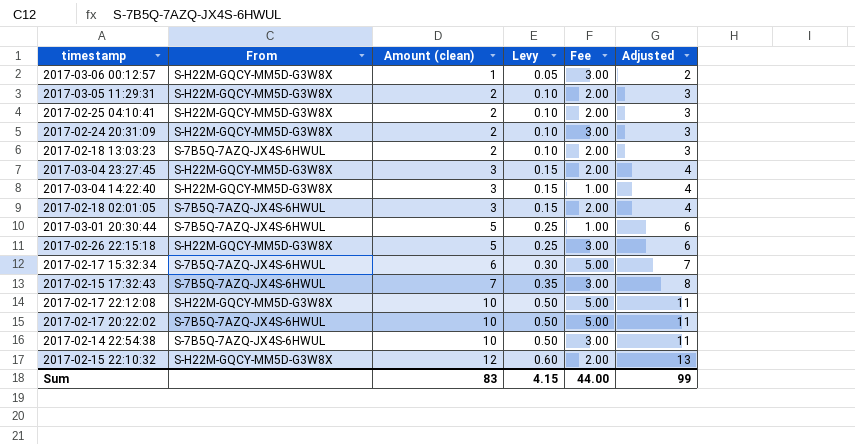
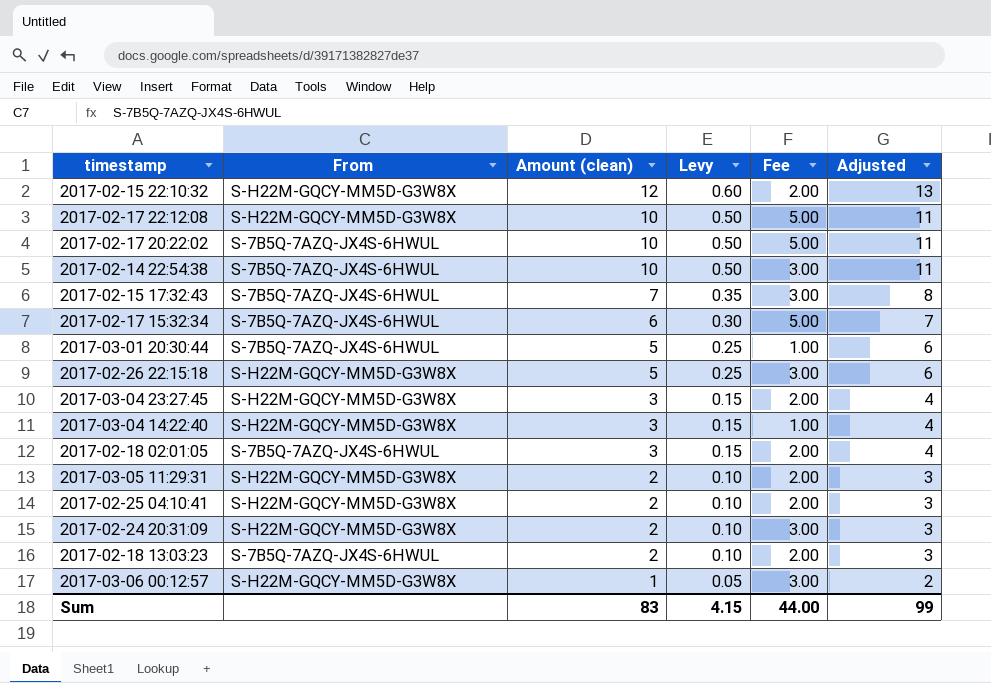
row order: Amount (clean) ascending -> Amount (clean) descending

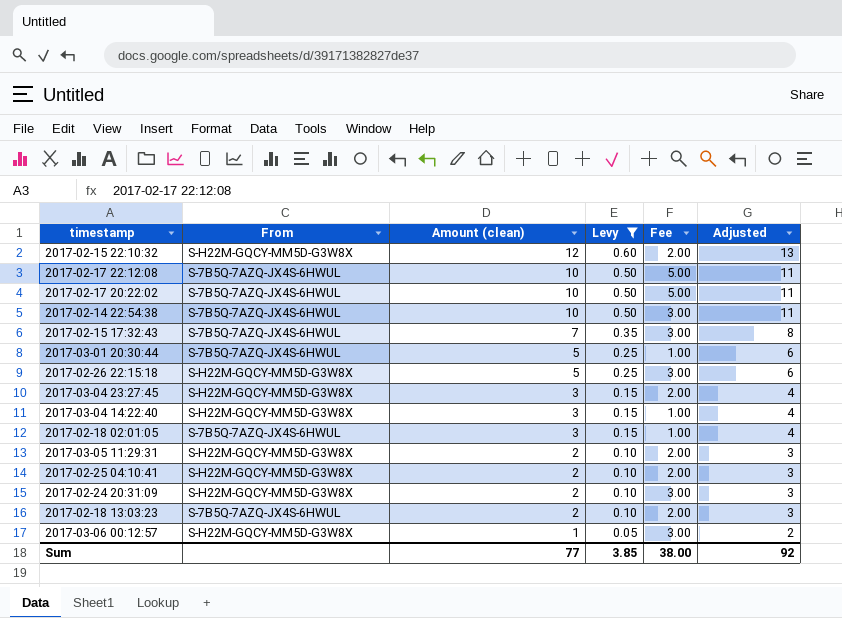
filter: none -> Levy != 0.30
2017-02-17 22:12:08 | From: S-H22M-GQCY-MM5D-G3W8X -> S-7B5Q-7AZQ-JX4S-6HWUL
2017-02-18 02:01:05 | Fee: 2.00 -> 1.00
Sum | Amount (clean): 83 -> 77
Sum | Levy: 4.15 -> 3.85
Sum | Fee: 44.00 -> 38.00
Sum | Adjusted: 99 -> 92

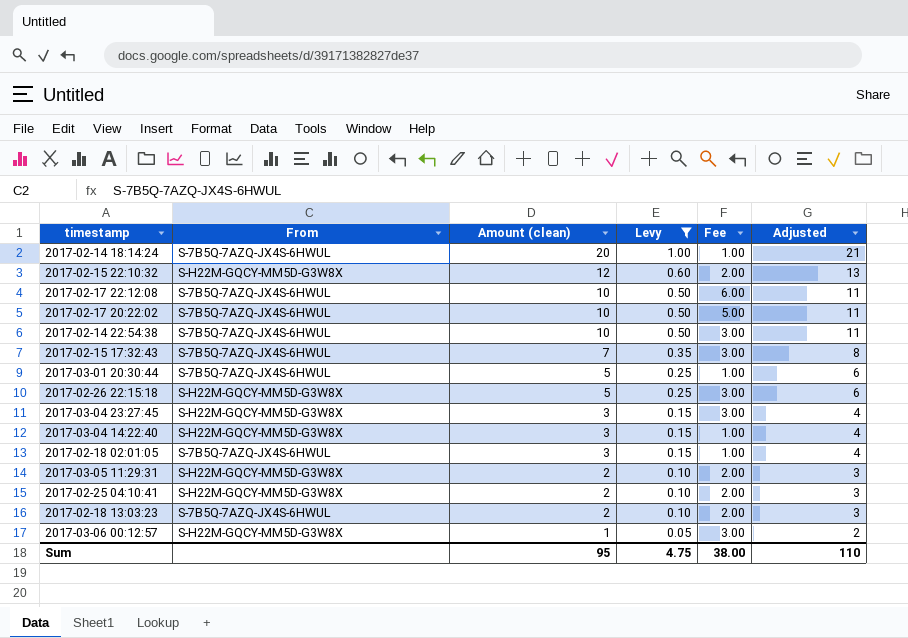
row 2017-02-24 20:31:09: S-H22M-GQCY-MM5D-G3W8X | 2 | 0.10 | 3.00 | 3 -> none
row 2017-02-14 18:14:24: none -> S-7B5Q-7AZQ-JX4S-6HWUL | 20 | 1.00 | 1.00 | 21
2017-02-17 22:12:08 | Fee: 5.00 -> 6.00
2017-03-04 23:27:45 | Fee: 2.00 -> 3.00
Sum | Amount (clean): 77 -> 95
Sum | Levy: 3.85 -> 4.75
Sum | Adjusted: 92 -> 110

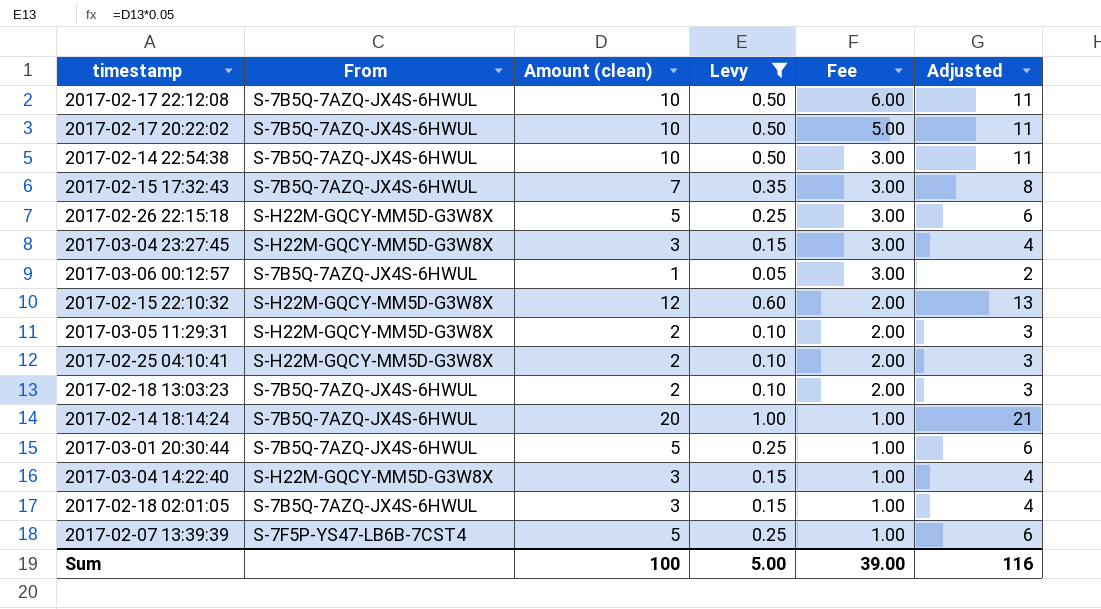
row order: Amount (clean) descending -> Fee descending
2017-03-06 00:12:57 | From: S-H22M-GQCY-MM5D-G3W8X -> S-7B5Q-7AZQ-JX4S-6HWUL
row 2017-02-07 13:39:39: none -> S-7F5P-YS47-LB6B-7CST4 | 5 | 0.25 | 1.00 | 6
Sum | Amount (clean): 95 -> 100
Sum | Levy: 4.75 -> 5.00
Sum | Fee: 38.00 -> 39.00
Sum | Adjusted: 110 -> 116

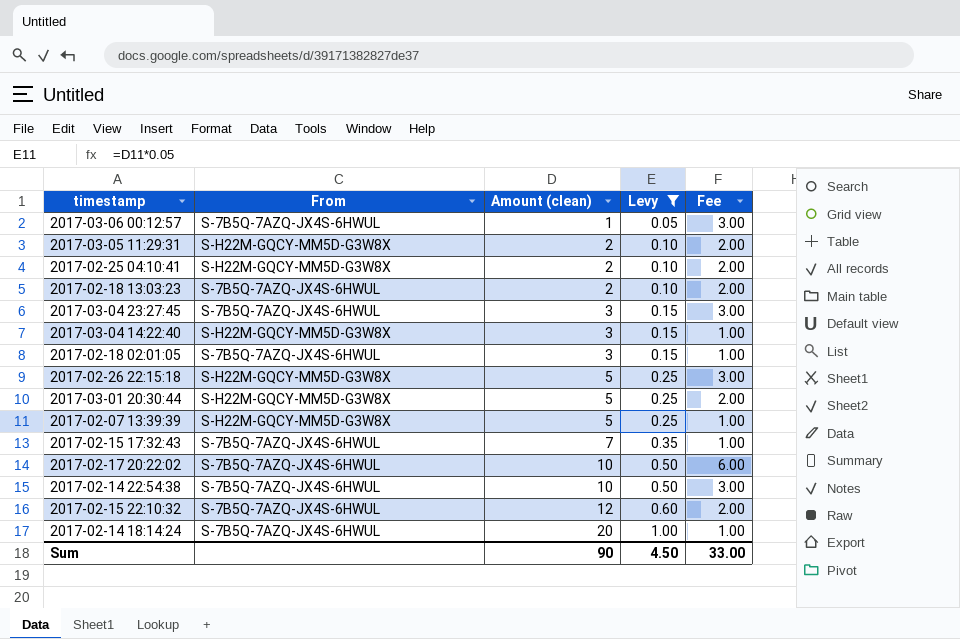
row order: Fee descending -> Amount (clean) ascending
column Adjusted | formula: [Amount (clean)] + 1 -> none
row 2017-02-17 22:12:08: S-7B5Q-7AZQ-JX4S-6HWUL | 10 | 0.50 | 6.00 | 11 -> none
2017-03-04 23:27:45 | From: S-H22M-GQCY-MM5D-G3W8X -> S-7B5Q-7AZQ-JX4S-6HWUL
2017-03-01 20:30:44 | From: S-7B5Q-7AZQ-JX4S-6HWUL -> S-H22M-GQCY-MM5D-G3W8X
2017-03-01 20:30:44 | Fee: 1.00 -> 2.00
2017-02-07 13:39:39 | From: S-7F5P-YS47-LB6B-7CST4 -> S-H22M-GQCY-MM5D-G3W8X
2017-02-15 17:32:43 | Fee: 3.00 -> 1.00
2017-02-17 20:22:02 | Fee: 5.00 -> 6.00
2017-02-15 22:10:32 | From: S-H22M-GQCY-MM5D-G3W8X -> S-7B5Q-7AZQ-JX4S-6HWUL
Sum | Amount (clean): 100 -> 90
Sum | Levy: 5.00 -> 4.50
Sum | Fee: 39.00 -> 33.00

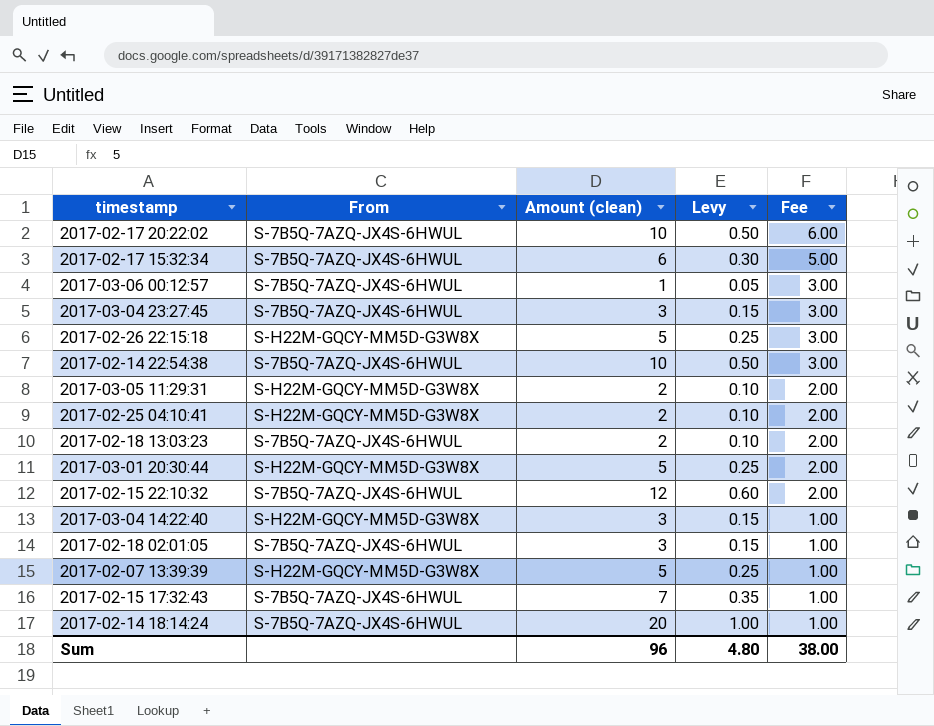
filter: Levy != 0.30 -> none
row order: Amount (clean) ascending -> Fee descending
Sum | Amount (clean): 90 -> 96
Sum | Levy: 4.50 -> 4.80
Sum | Fee: 33.00 -> 38.00

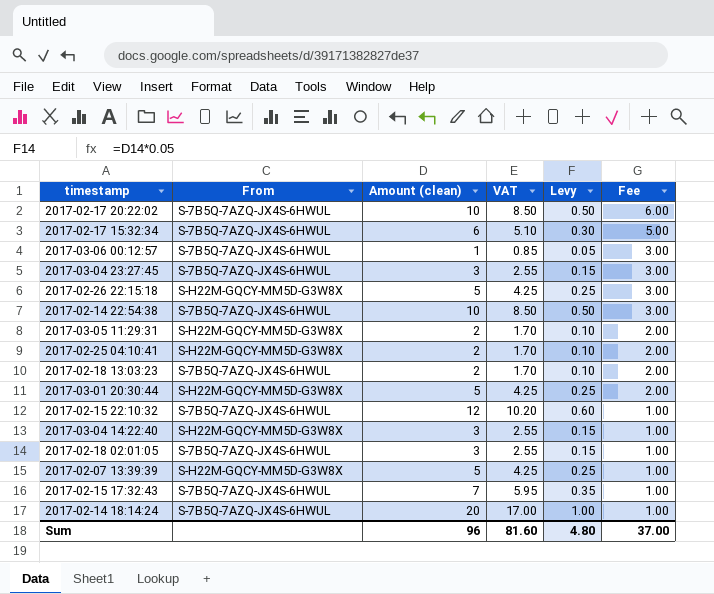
column VAT | formula: none -> [Amount (clean)] * 0.85
2017-02-15 22:10:32 | Fee: 2.00 -> 1.00
Sum | Fee: 38.00 -> 37.00

